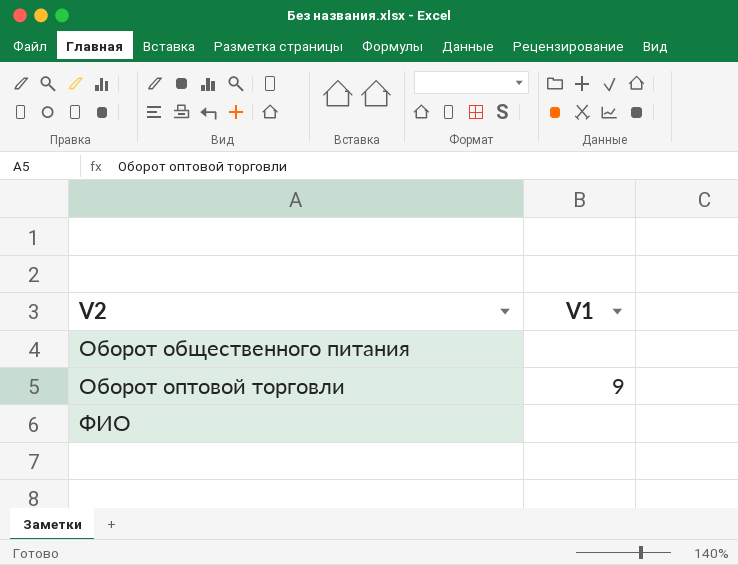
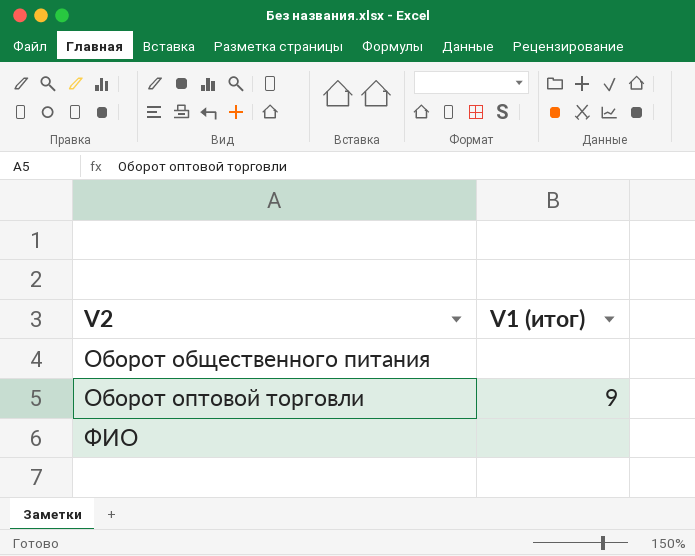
column name: V1 -> V1 (итог)

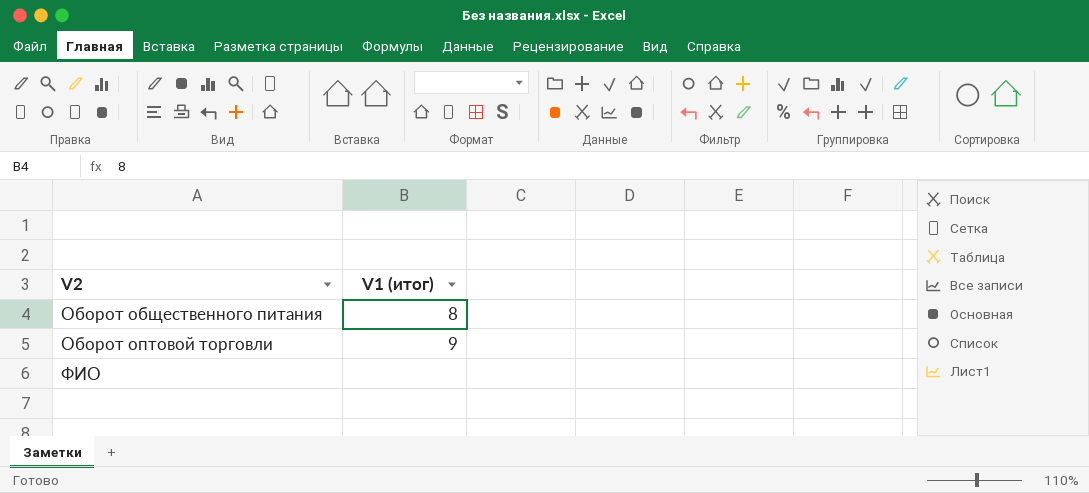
Оборот общественного питания | V1 (итог): none -> 8

